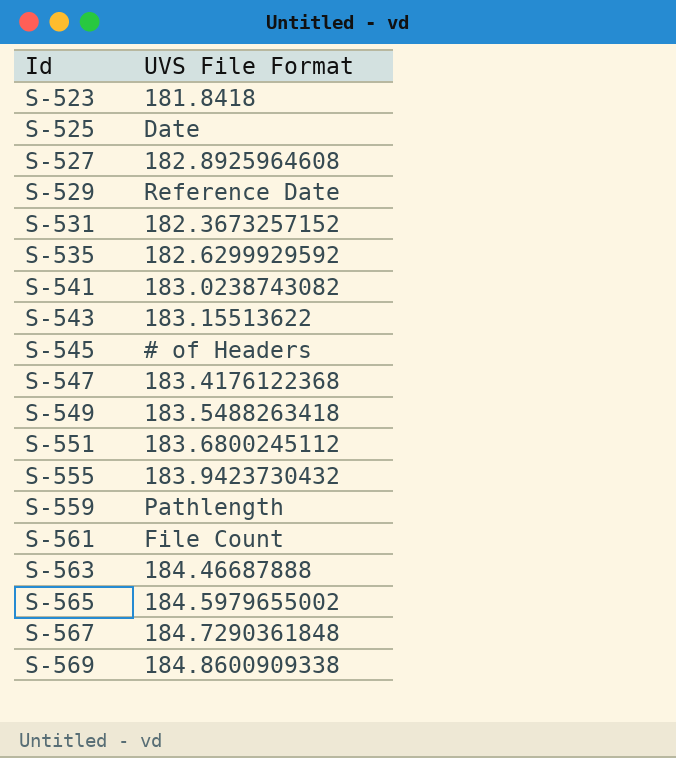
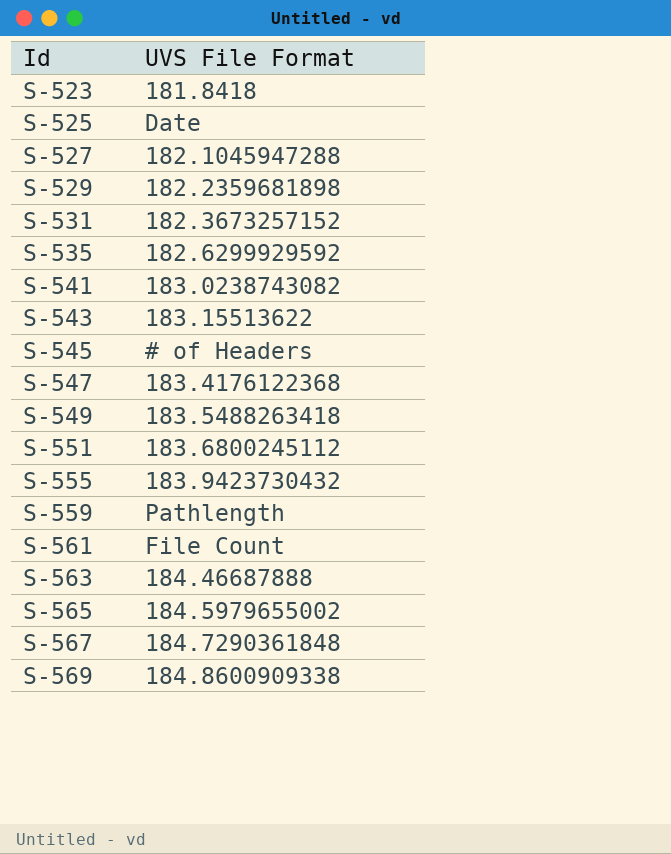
S-527 | UVS File Format: 182.8925964608 -> 182.1045947288
S-529 | UVS File Format: Reference Date -> 182.2359681898

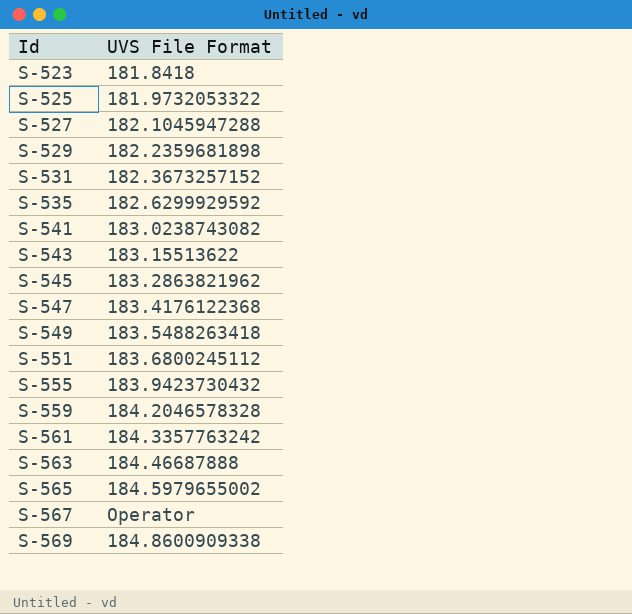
S-525 | UVS File Format: Date -> 181.9732053322
S-545 | UVS File Format: # of Headers -> 183.2863821962
S-559 | UVS File Format: Pathlength -> 184.2046578328
S-561 | UVS File Format: File Count -> 184.3357763242
S-567 | UVS File Format: 184.7290361848 -> Operator

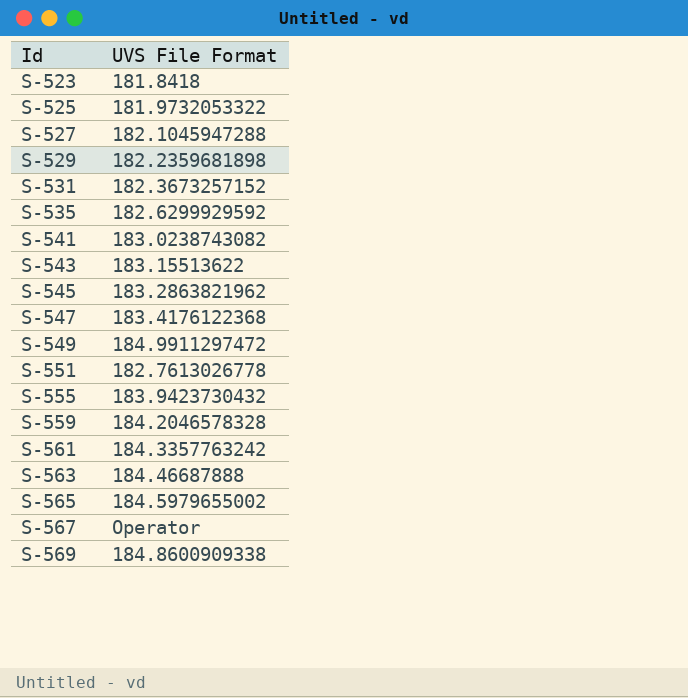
S-549 | UVS File Format: 183.5488263418 -> 184.9911297472
S-551 | UVS File Format: 183.6800245112 -> 182.7613026778

